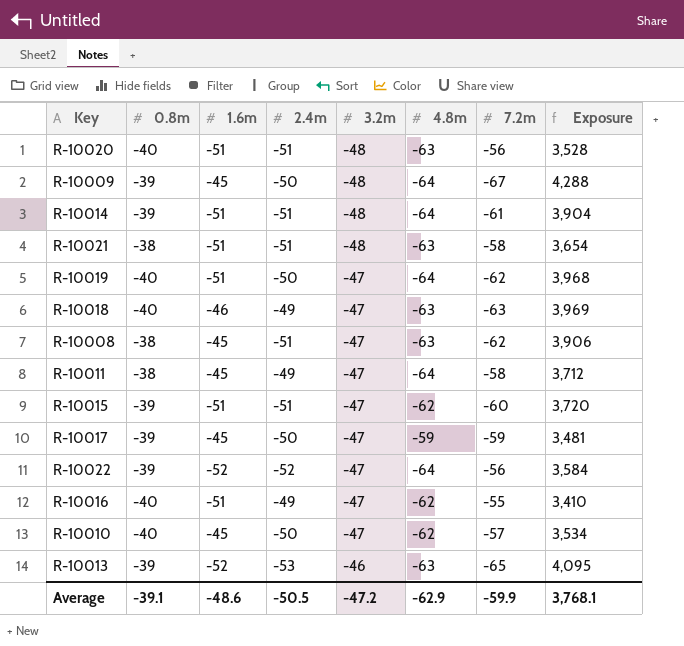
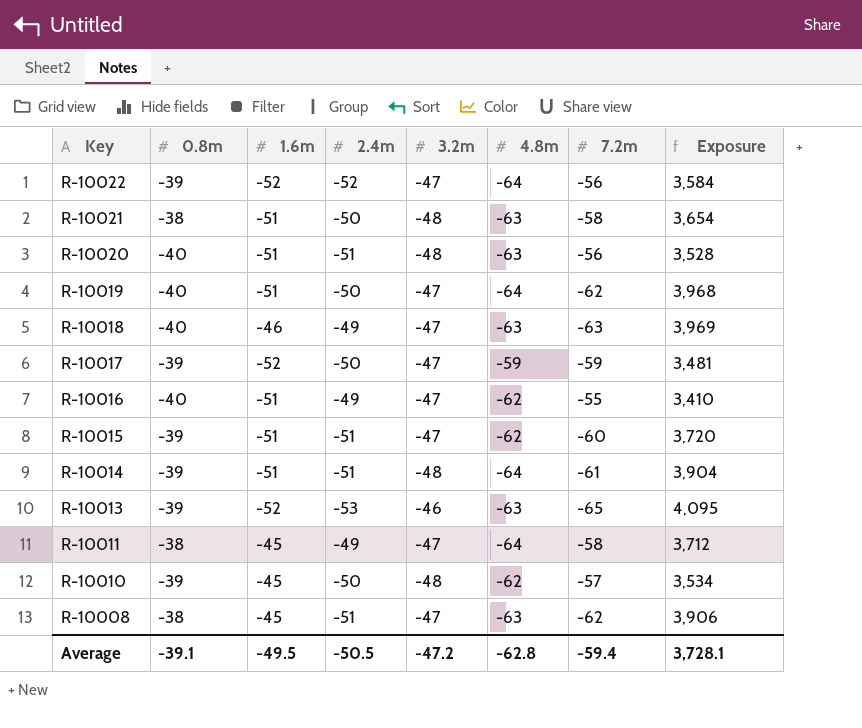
row order: 3.2m ascending -> Key descending
row R-10009: -39 | -45 | -50 | -48 | -64 | -67 | 4,288 -> none
R-10021 | 2.4m: -51 -> -50
R-10017 | 1.6m: -45 -> -52
R-10010 | 0.8m: -40 -> -39
R-10010 | 3.2m: -47 -> -48
Average | 1.6m: -48.6 -> -49.5
Average | 4.8m: -62.9 -> -62.8
Average | 7.2m: -59.9 -> -59.4
Average | Exposure: 3,768.1 -> 3,728.1

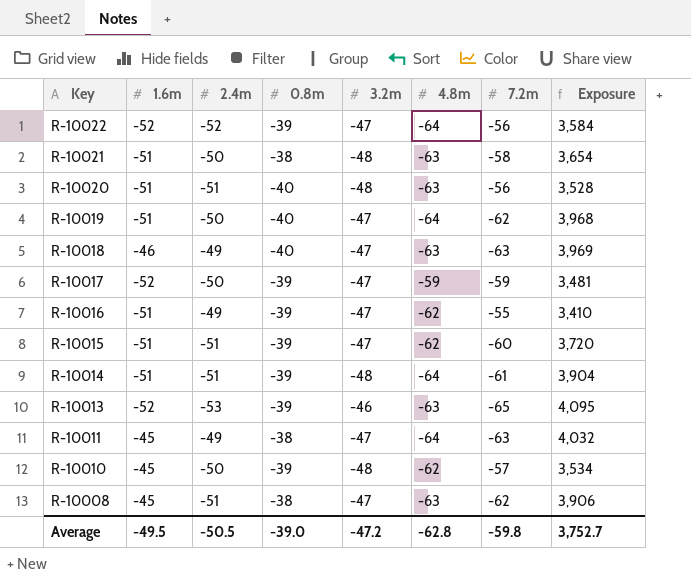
column 0.8m | position: 2 -> 4
R-10016 | 0.8m: -40 -> -39
R-10011 | 7.2m: -58 -> -63
R-10011 | Exposure: 3,712 -> 4,032
Average | 0.8m: -39.1 -> -39.0
Average | 7.2m: -59.4 -> -59.8
Average | Exposure: 3,728.1 -> 3,752.7

